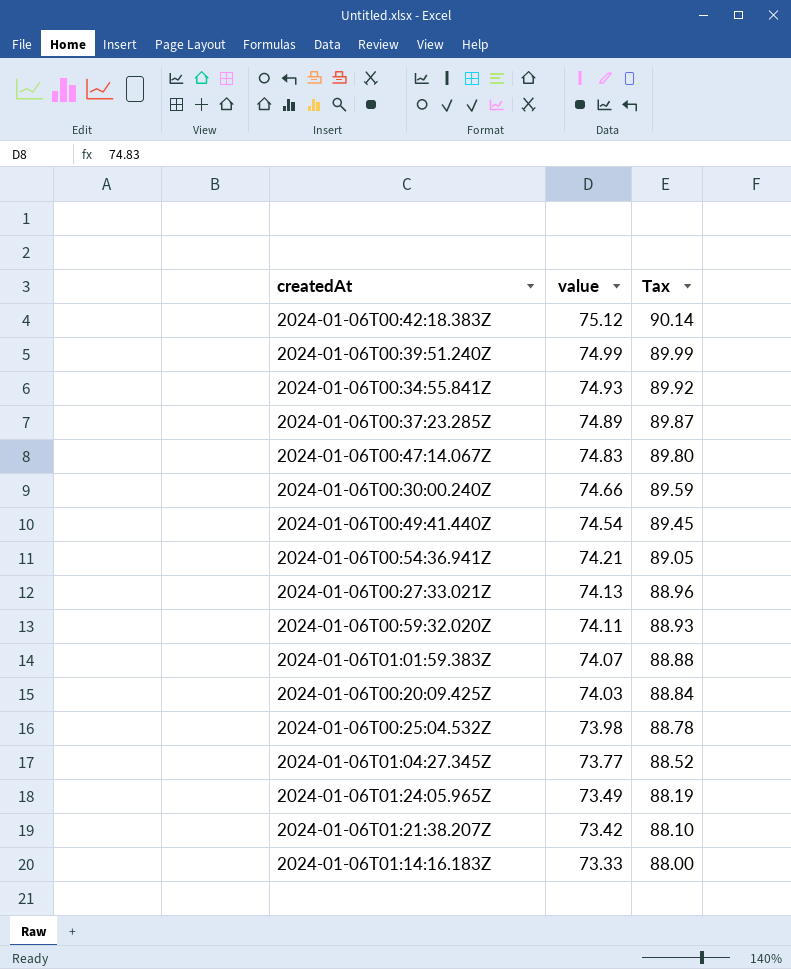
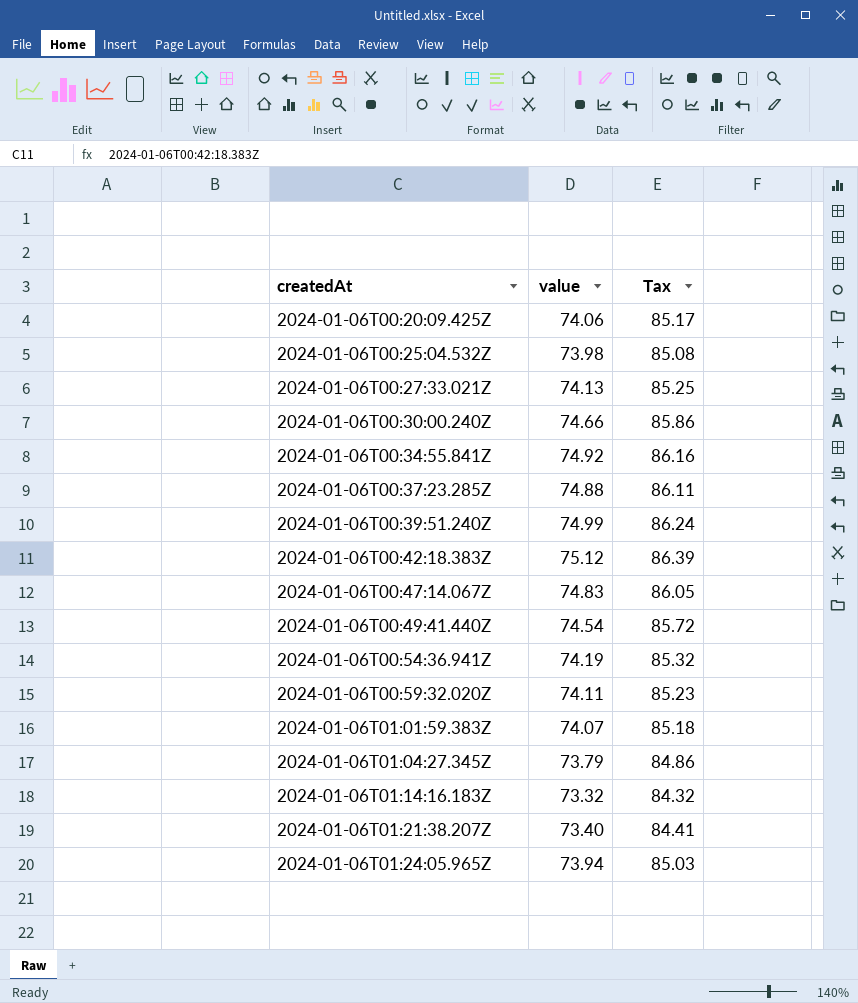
row order: value descending -> createdAt ascending
column Tax | formula: [value] * 1.2 -> [value] * 1.15
2024-01-06T00:20:09.425Z | value: 74.03 -> 74.06
2024-01-06T00:34:55.841Z | value: 74.93 -> 74.92
2024-01-06T00:37:23.285Z | value: 74.89 -> 74.88
2024-01-06T00:54:36.941Z | value: 74.21 -> 74.19
2024-01-06T01:04:27.345Z | value: 73.77 -> 73.79
2024-01-06T01:14:16.183Z | value: 73.33 -> 73.32
2024-01-06T01:21:38.207Z | value: 73.42 -> 73.40
2024-01-06T01:24:05.965Z | value: 73.49 -> 73.94

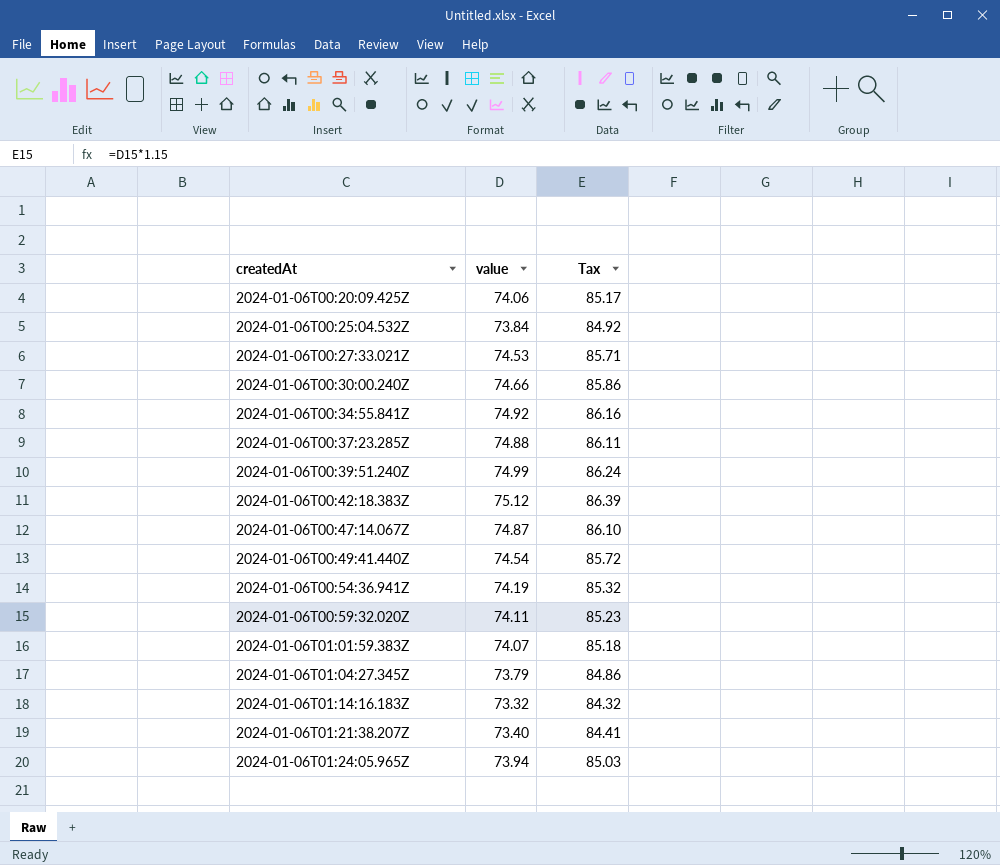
2024-01-06T00:25:04.532Z | value: 73.98 -> 73.84
2024-01-06T00:25:04.532Z | Tax: 85.08 -> 84.92
2024-01-06T00:27:33.021Z | value: 74.13 -> 74.53
2024-01-06T00:27:33.021Z | Tax: 85.25 -> 85.71
2024-01-06T00:47:14.067Z | value: 74.83 -> 74.87
2024-01-06T00:47:14.067Z | Tax: 86.05 -> 86.10

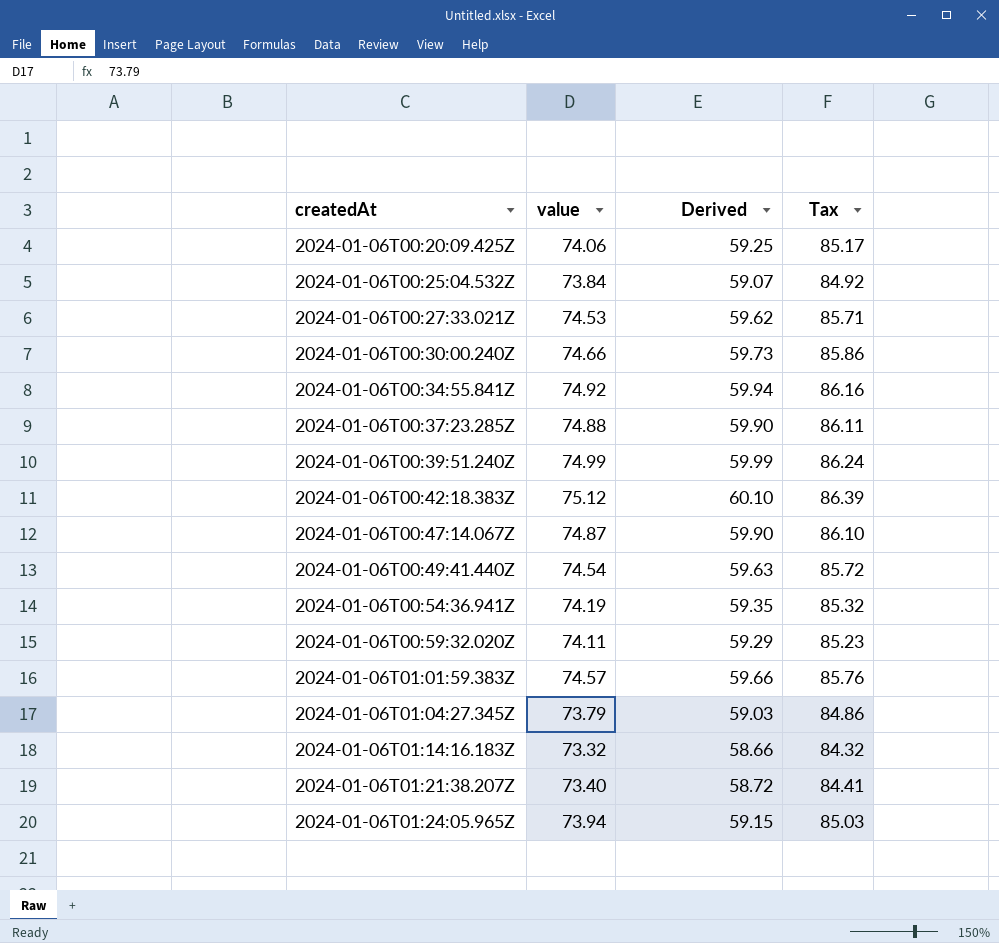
column Derived | formula: none -> [value] * 0.8
2024-01-06T01:01:59.383Z | value: 74.07 -> 74.57
2024-01-06T01:01:59.383Z | Tax: 85.18 -> 85.76

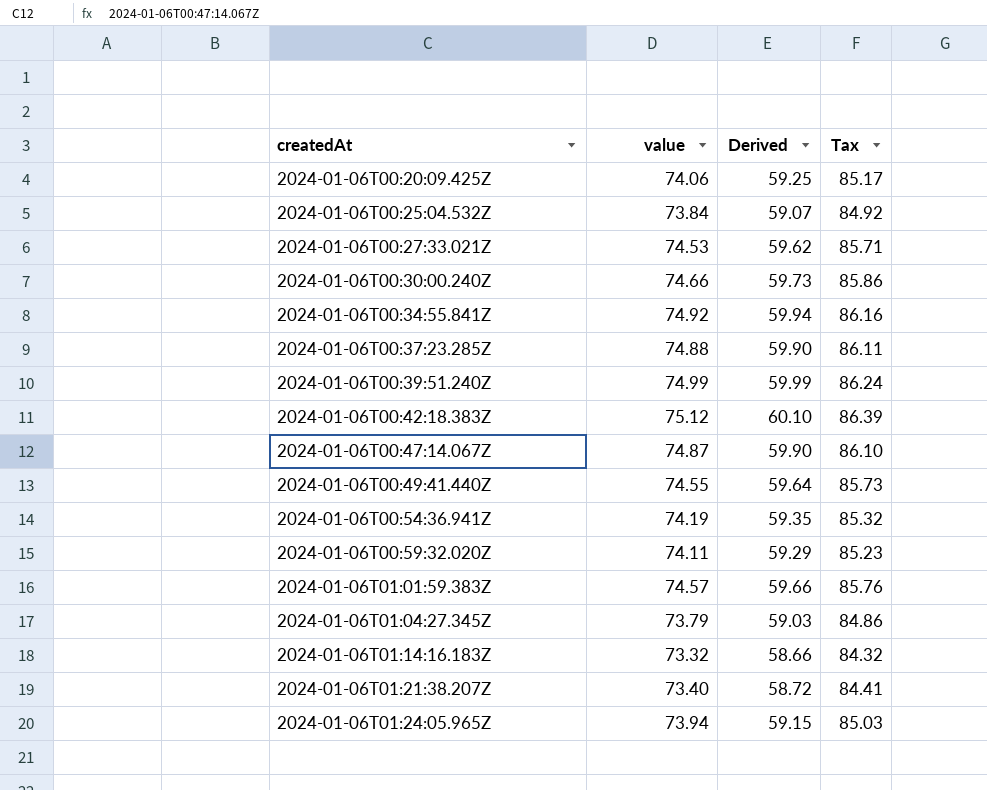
2024-01-06T00:49:41.440Z | value: 74.54 -> 74.55
2024-01-06T00:49:41.440Z | Derived: 59.63 -> 59.64
2024-01-06T00:49:41.440Z | Tax: 85.72 -> 85.73

